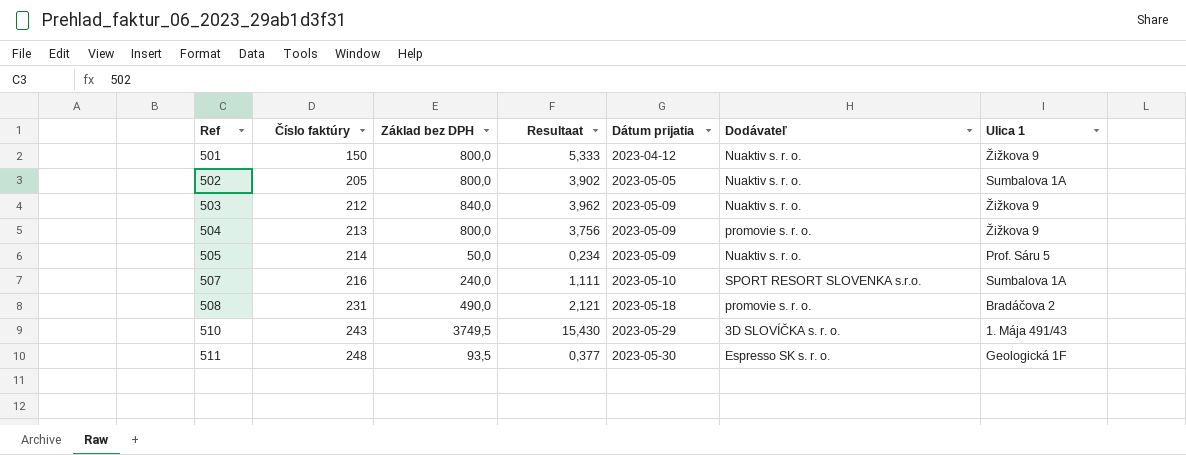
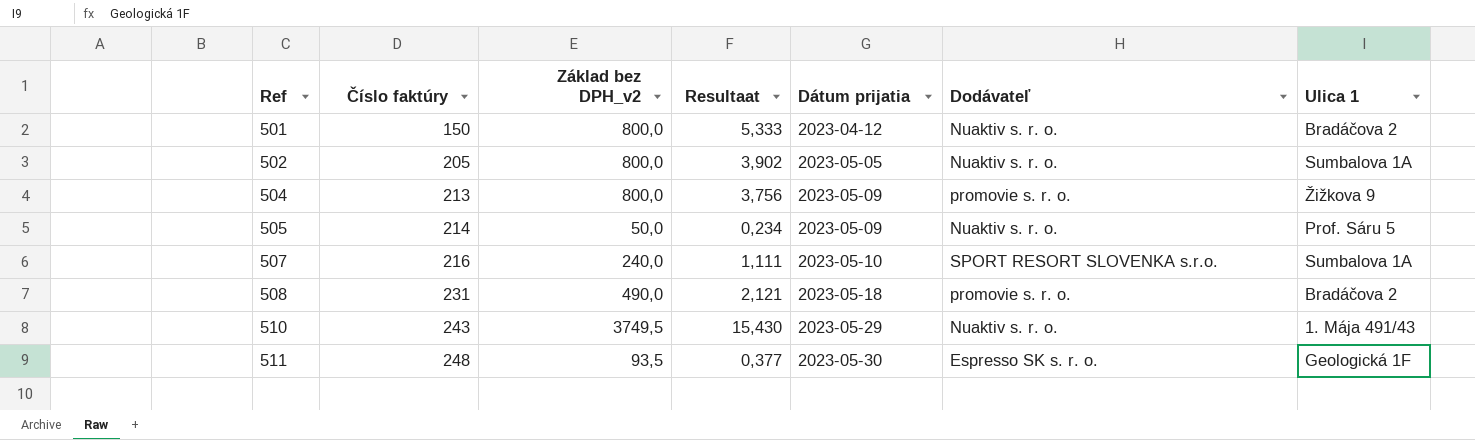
column name: Základ bez DPH -> Základ bez DPH_v2
row 503: 212 | 840,0 | 3,962 | 2023-05-09 | Nuaktiv s. r. o. | Žižkova 9 -> none
501 | Ulica 1: Žižkova 9 -> Bradáčova 2
510 | Dodávateľ: 3D SLOVÍČKA s. r. o. -> Nuaktiv s. r. o.

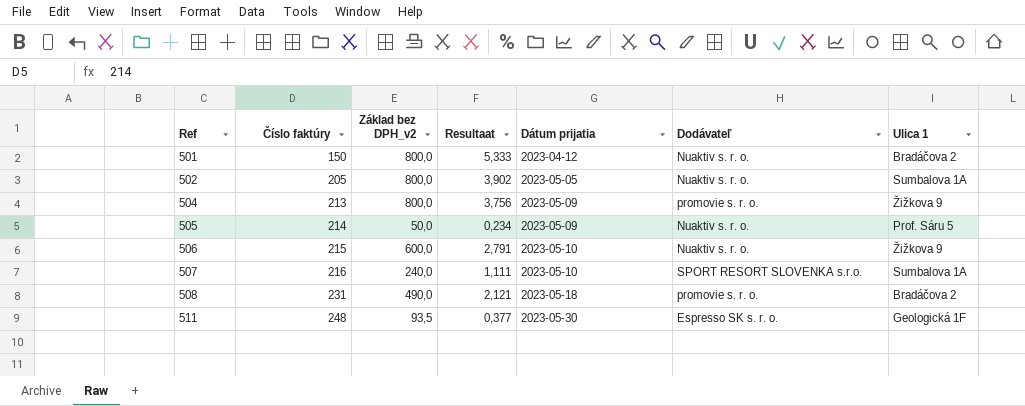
row 510: 243 | 3749,5 | 15,430 | 2023-05-29 | Nuaktiv s. r. o. | 1. Mája 491/43 -> none
row 506: none -> 215 | 600,0 | 2,791 | 2023-05-10 | Nuaktiv s. r. o. | Žižkova 9

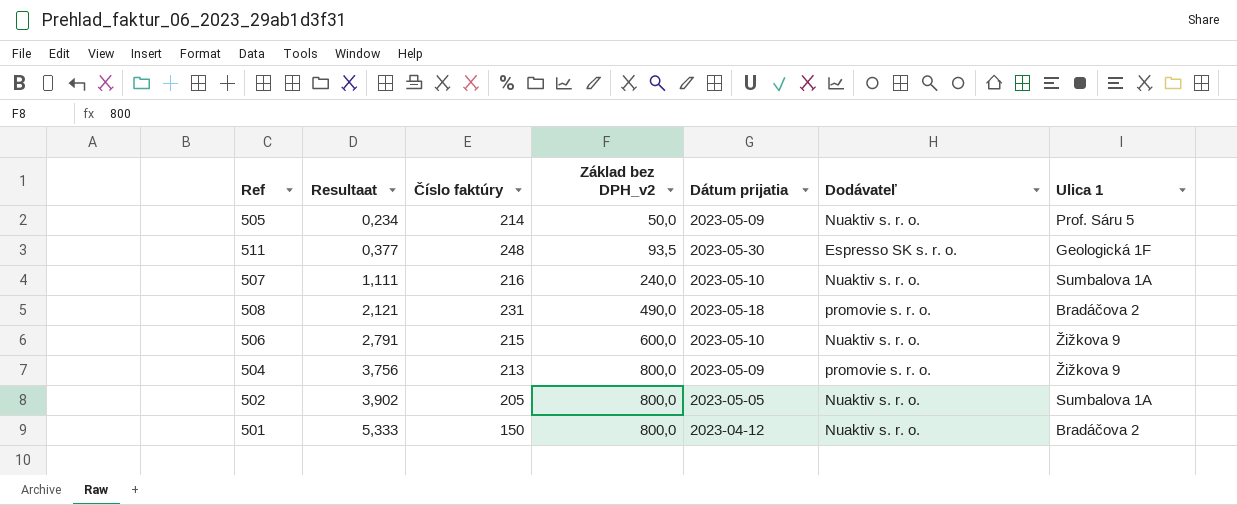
row order: Ref ascending -> Resultaat ascending
column Resultaat | position: 4 -> 2
507 | Dodávateľ: SPORT RESORT SLOVENKA s.r.o. -> Nuaktiv s. r. o.

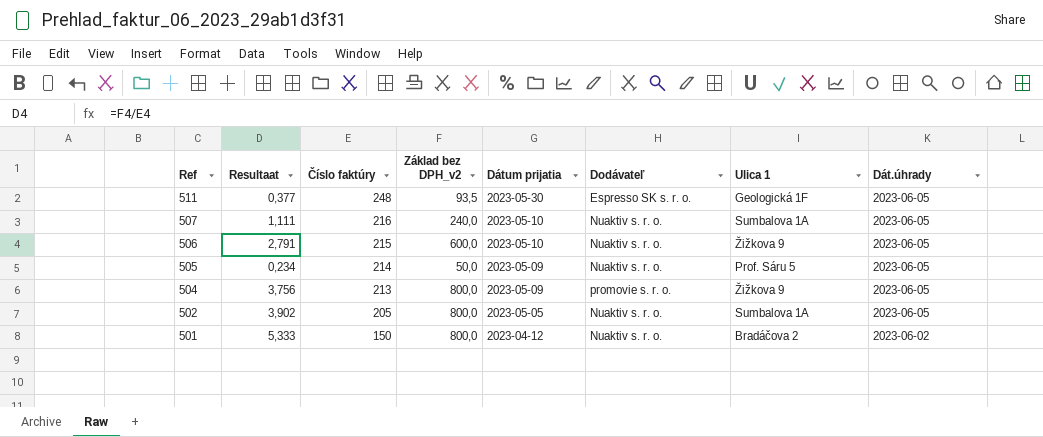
row order: Resultaat ascending -> Ref descending
column Dát.úhrady | position: none -> 8
row 508: 2,121 | 231 | 490,0 | 2023-05-18 | promovie s. r. o. | Bradáčova 2 -> none

